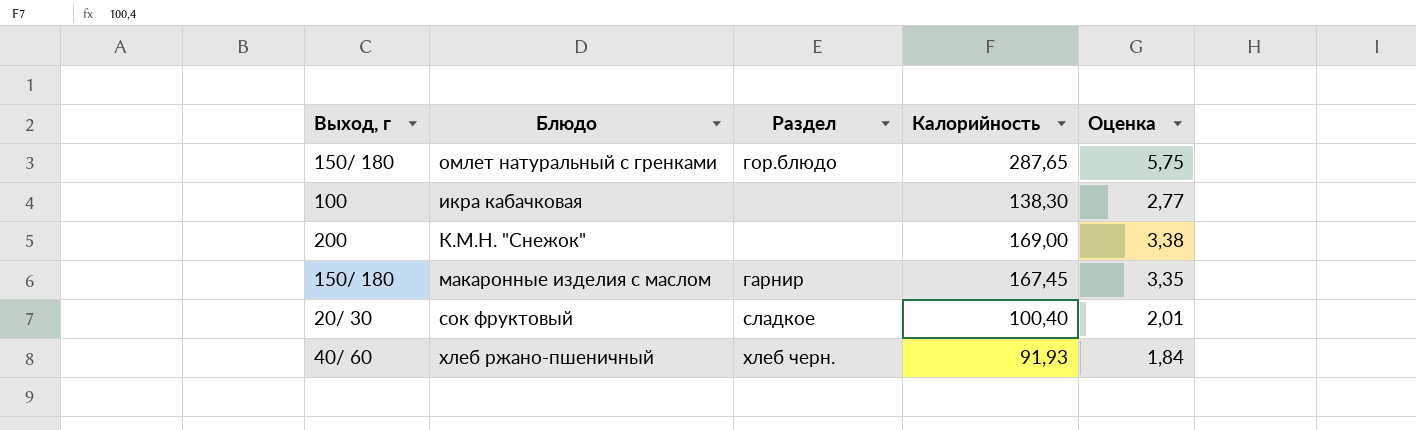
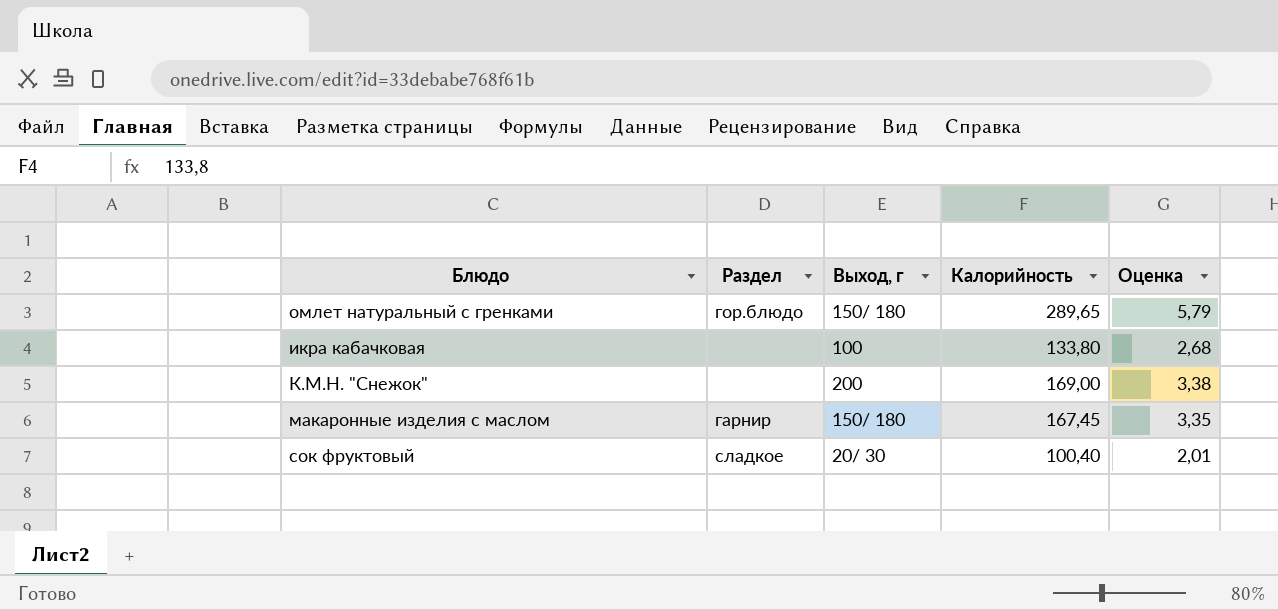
column Выход, г | position: 1 -> 3
row хлеб ржано-пшеничный: 40/ 60 | хлеб черн. | 91,93 | 1,84 -> none
омлет натуральный с гренками | Калорийность: 287,65 -> 289,65
омлет натуральный с гренками | Оценка: 5,75 -> 5,79
икра кабачковая | Калорийность: 138,30 -> 133,80
икра кабачковая | Оценка: 2,77 -> 2,68

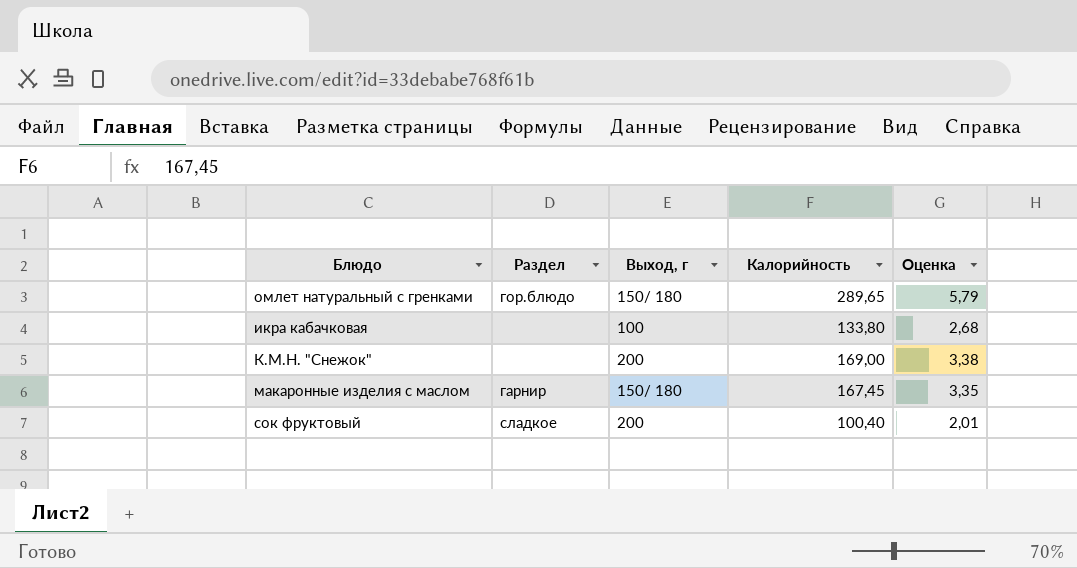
сок фруктовый | Выход, г: 20/ 30 -> 200

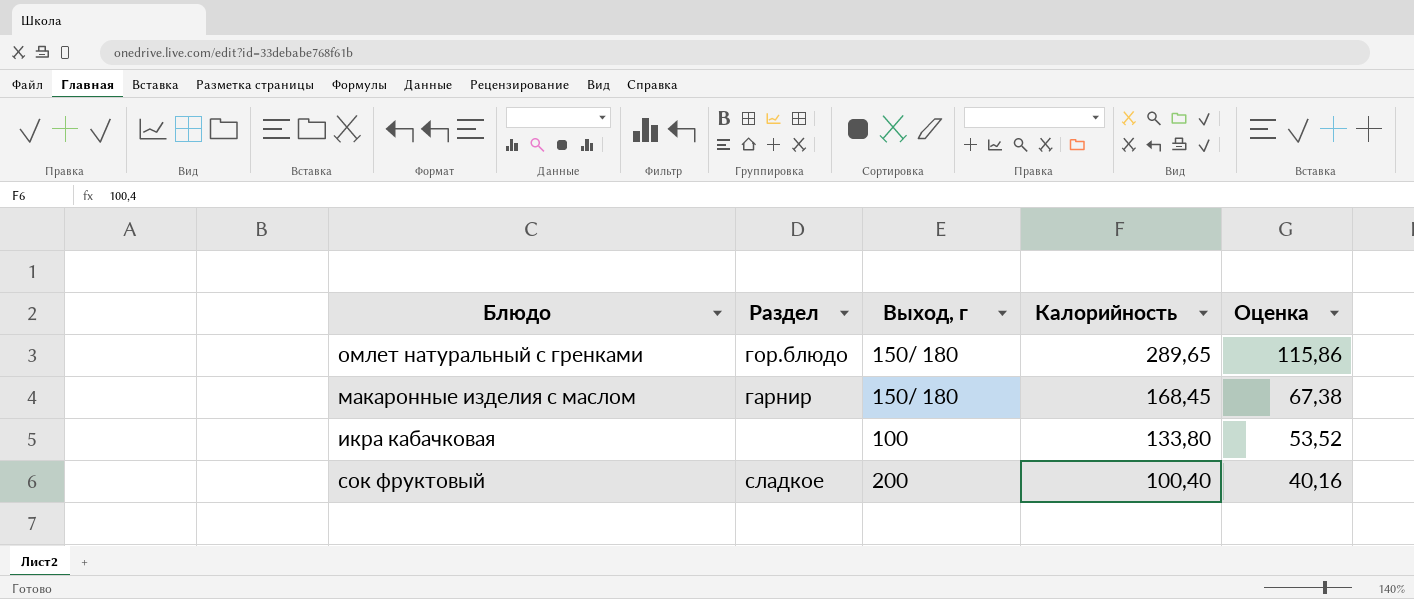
row order: none -> Калорийность descending
column Оценка | formula: [Калорийность] * 0,02 -> [Калорийность] * 0,4
row К.М.Н. "Снежок": none | 200 | 169,00 | 3,38 -> none
макаронные изделия с маслом | Калорийность: 167,45 -> 168,45

